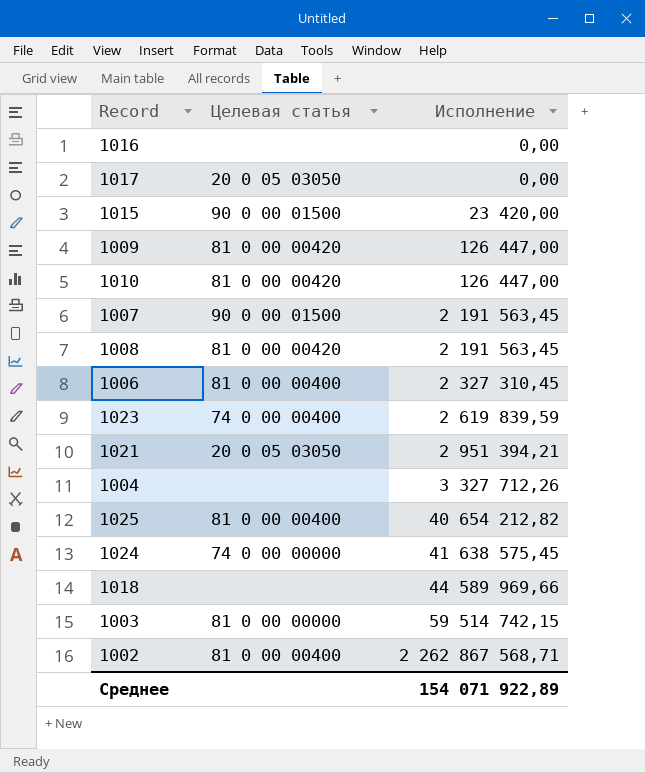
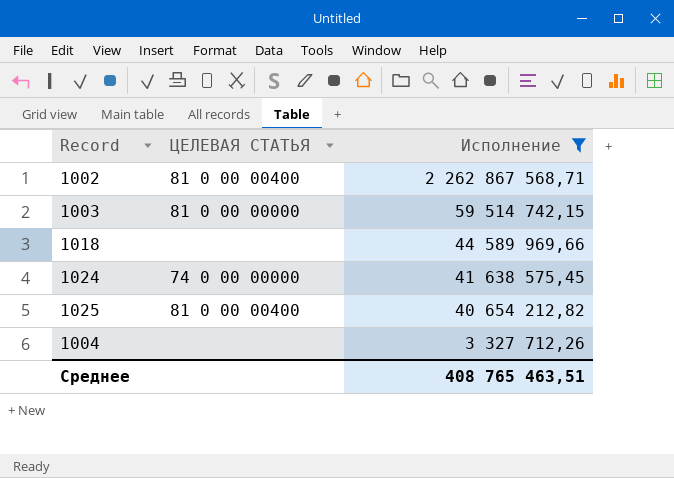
filter: none -> Исполнение >= 3 327 712,26
row order: Исполнение ascending -> Исполнение descending
column name: Целевая статья -> ЦЕЛЕВАЯ СТАТЬЯ
Среднее | Исполнение: 154 071 922,89 -> 408 765 463,51

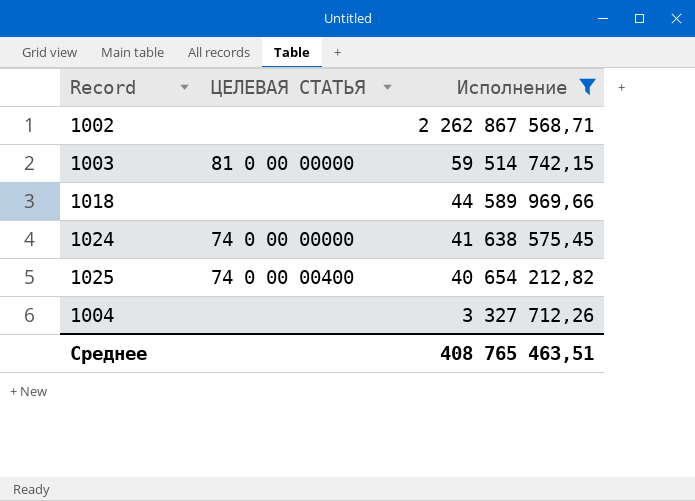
1002 | ЦЕЛЕВАЯ СТАТЬЯ: 81 0 00 00400 -> none
1025 | ЦЕЛЕВАЯ СТАТЬЯ: 81 0 00 00400 -> 74 0 00 00400

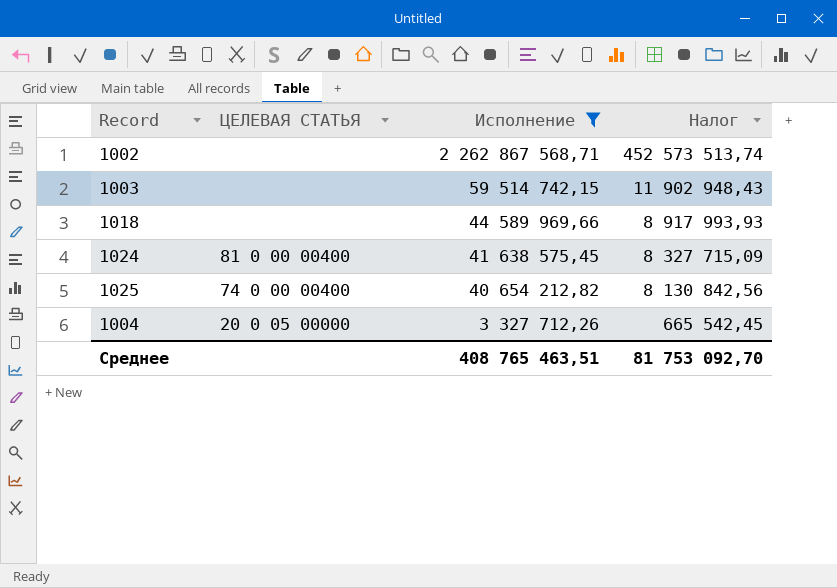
column Налог | formula: none -> [Исполнение] * 0,2
1003 | ЦЕЛЕВАЯ СТАТЬЯ: 81 0 00 00000 -> none
1024 | ЦЕЛЕВАЯ СТАТЬЯ: 74 0 00 00000 -> 81 0 00 00400
1004 | ЦЕЛЕВАЯ СТАТЬЯ: none -> 20 0 05 00000

